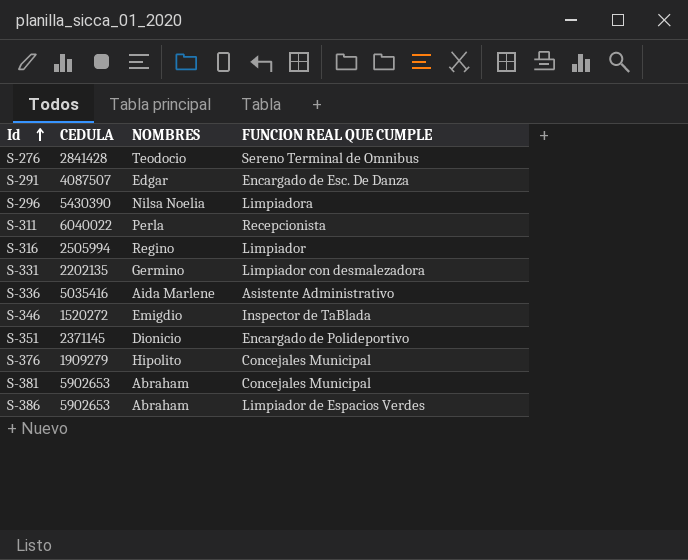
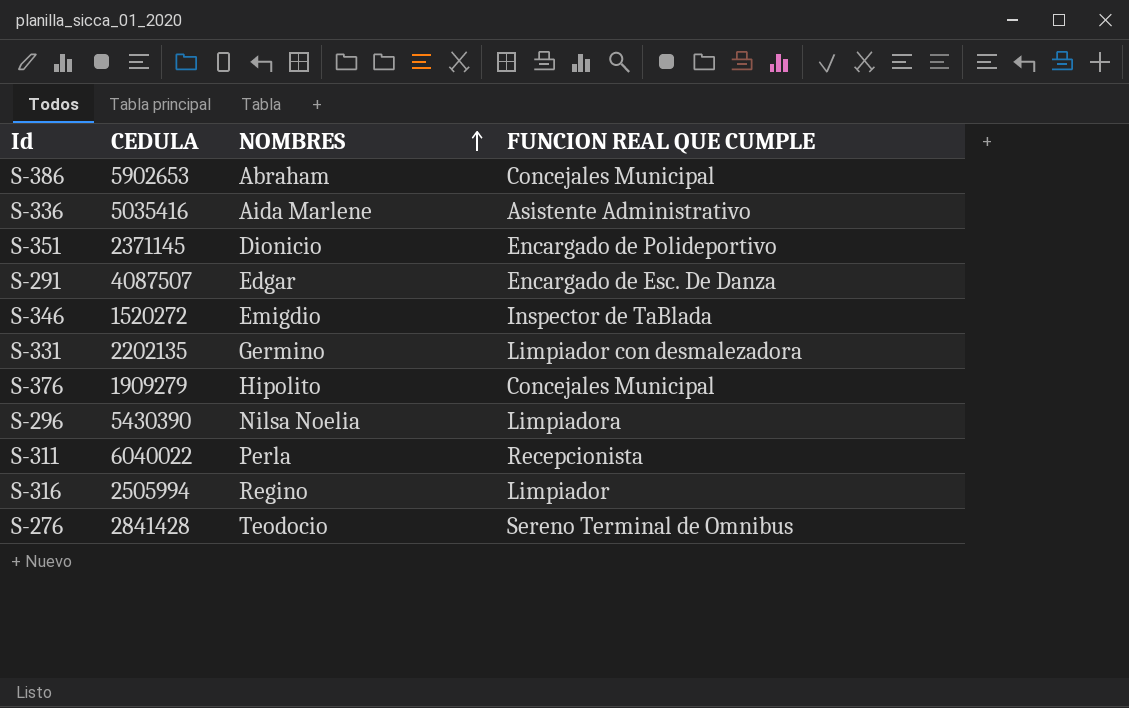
row order: Id ascending -> NOMBRES ascending
row S-381: 5902653 | Abraham | Concejales Municipal -> none
S-386 | FUNCION REAL QUE CUMPLE: Limpiador de Espacios Verdes -> Concejales Municipal

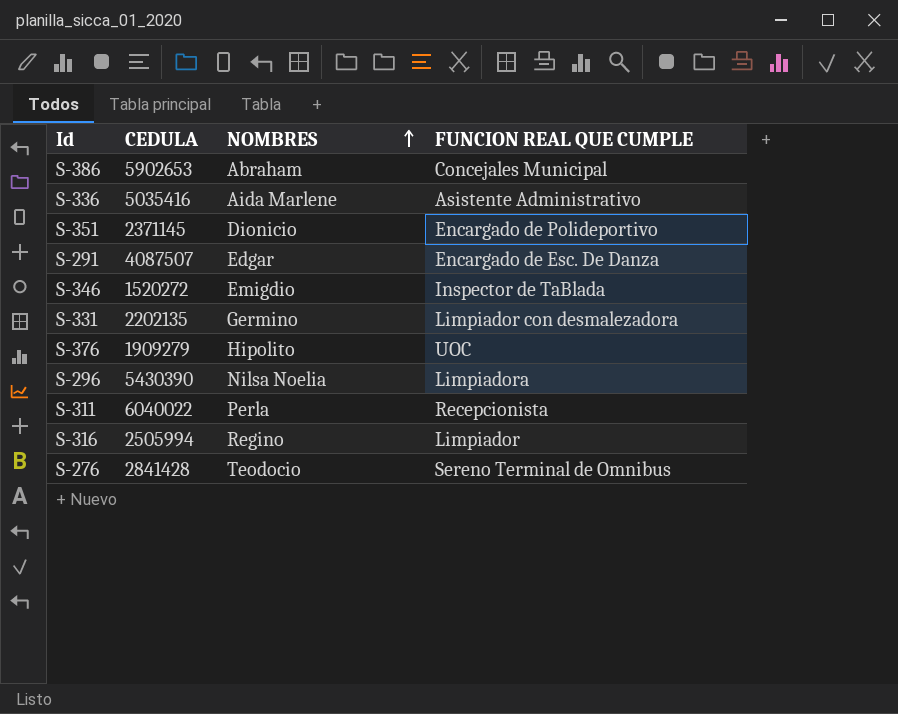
S-376 | FUNCION REAL QUE CUMPLE: Concejales Municipal -> UOC

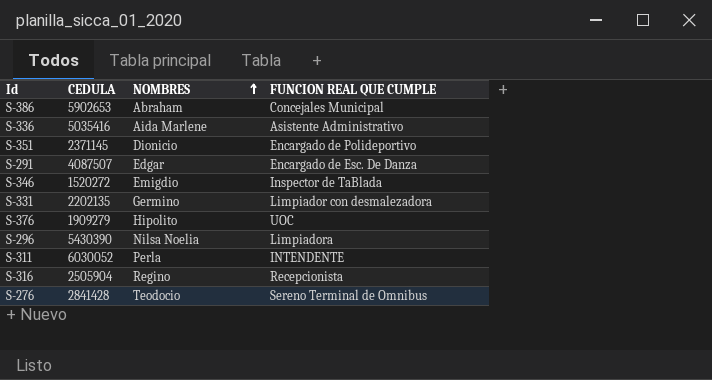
S-311 | CEDULA: 6040022 -> 6030052
S-311 | FUNCION REAL QUE CUMPLE: Recepcionista -> INTENDENTE
S-316 | CEDULA: 2505994 -> 2505904
S-316 | FUNCION REAL QUE CUMPLE: Limpiador -> Recepcionista

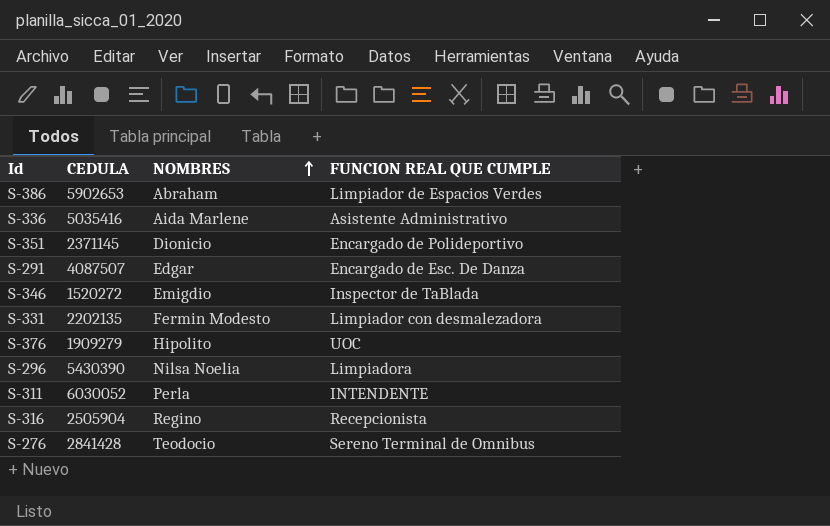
S-386 | FUNCION REAL QUE CUMPLE: Concejales Municipal -> Limpiador de Espacios Verdes
S-331 | NOMBRES: Germino -> Fermin Modesto

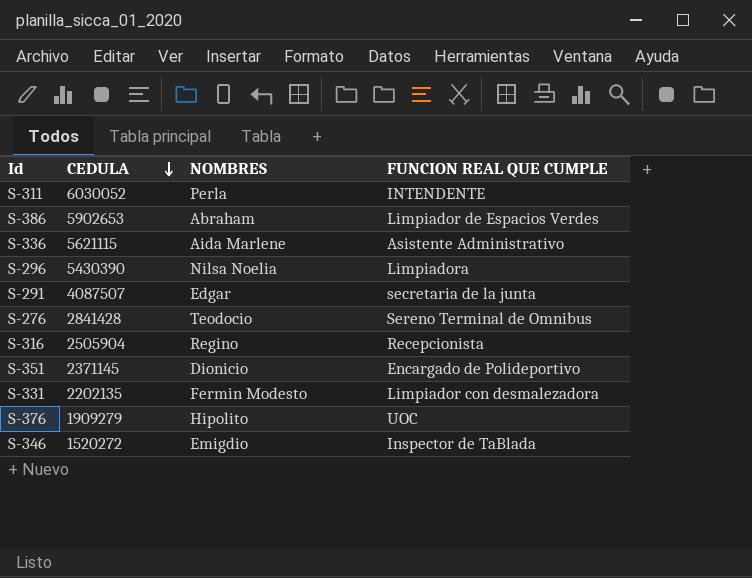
row order: NOMBRES ascending -> CEDULA descending
S-336 | CEDULA: 5035416 -> 5621115
S-291 | FUNCION REAL QUE CUMPLE: Encargado de Esc. De Danza -> secretaria de la junta

